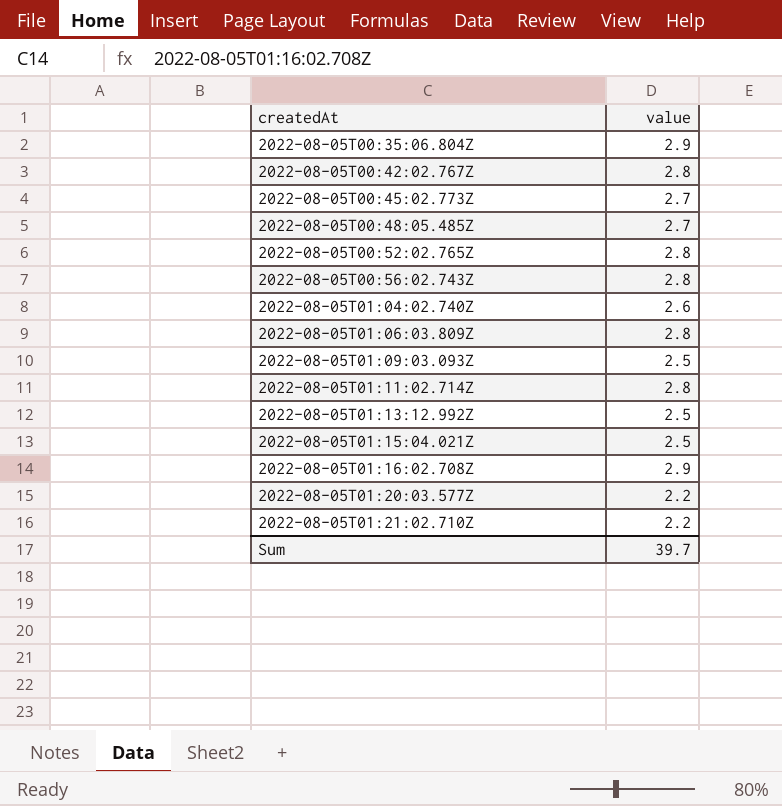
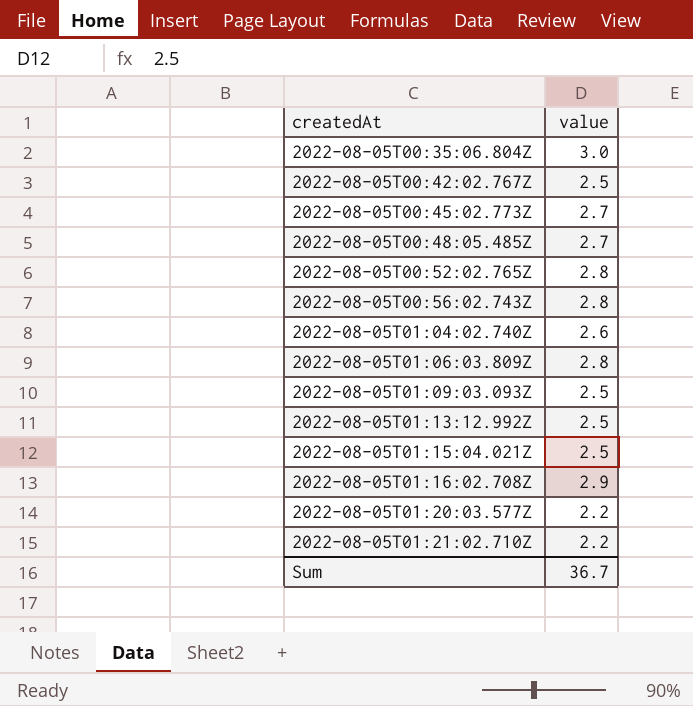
row 2022-08-05T01:11:02.714Z: 2.8 -> none
2022-08-05T00:35:06.804Z | value: 2.9 -> 3.0
2022-08-05T00:42:02.767Z | value: 2.8 -> 2.5
Sum | value: 39.7 -> 36.7

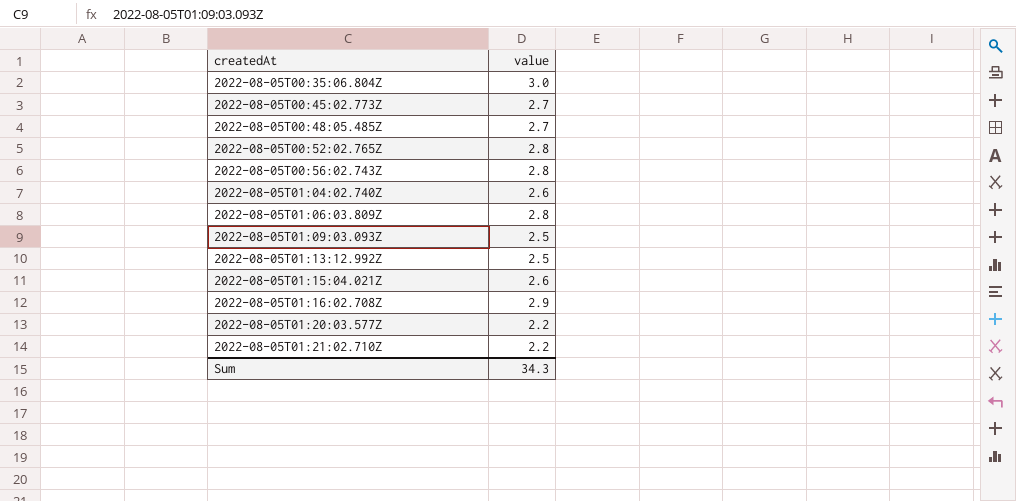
row 2022-08-05T00:42:02.767Z: 2.5 -> none
2022-08-05T01:15:04.021Z | value: 2.5 -> 2.6
Sum | value: 36.7 -> 34.3

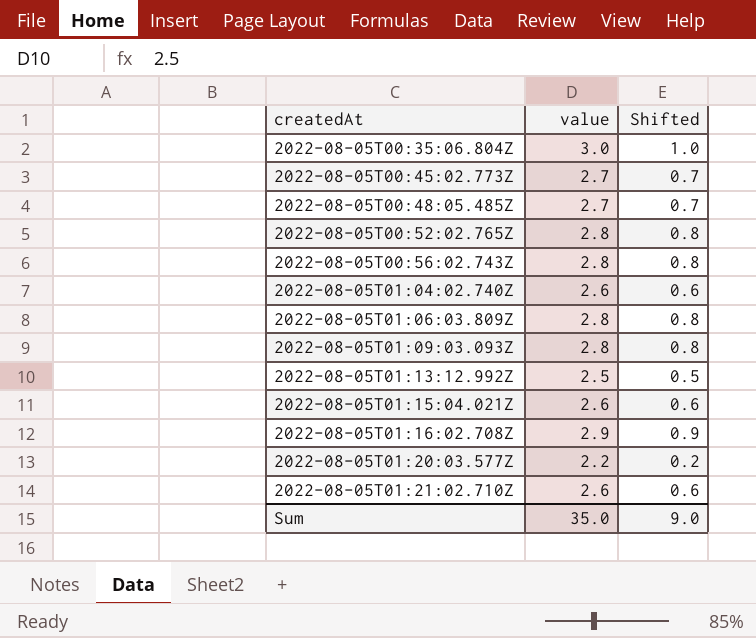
column Shifted | formula: none -> [value] - 2
2022-08-05T01:09:03.093Z | value: 2.5 -> 2.8
2022-08-05T01:21:02.710Z | value: 2.2 -> 2.6
Sum | value: 34.3 -> 35.0

